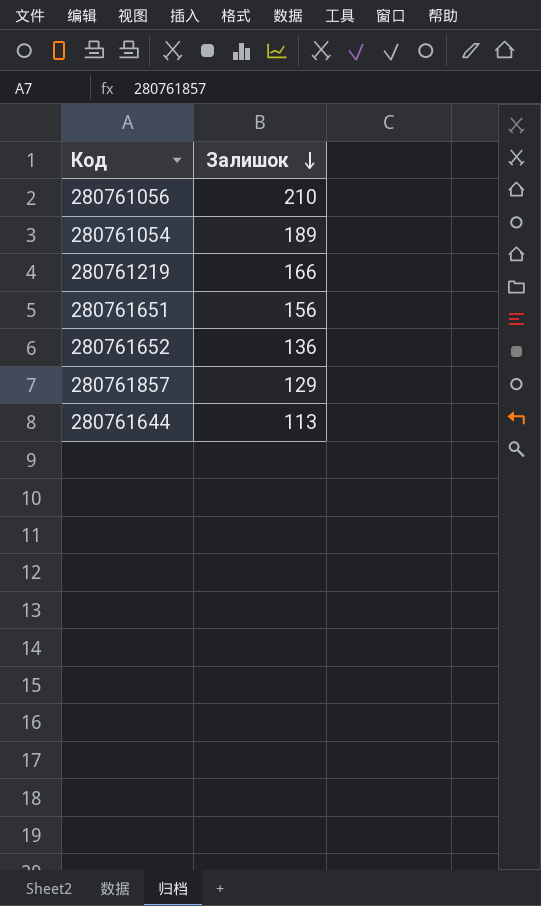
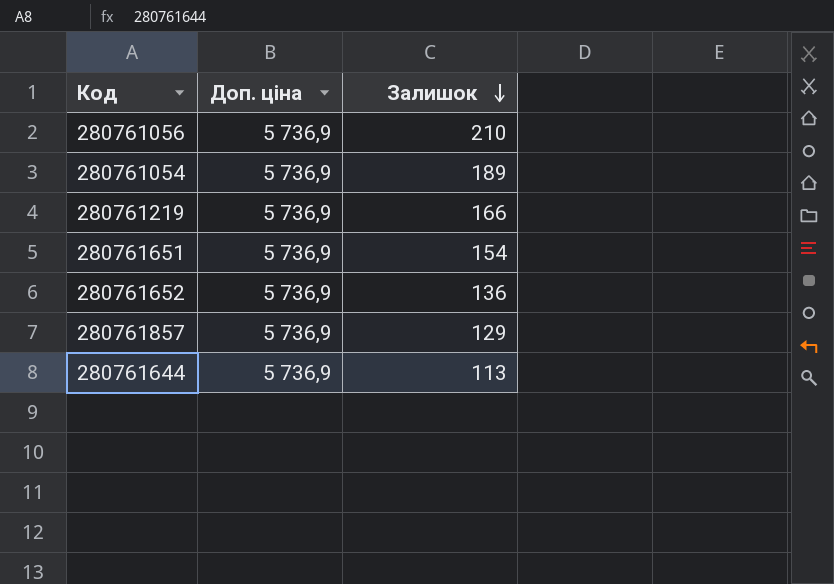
column Доп. ціна | position: none -> 2
280761651 | Залишок: 156 -> 154

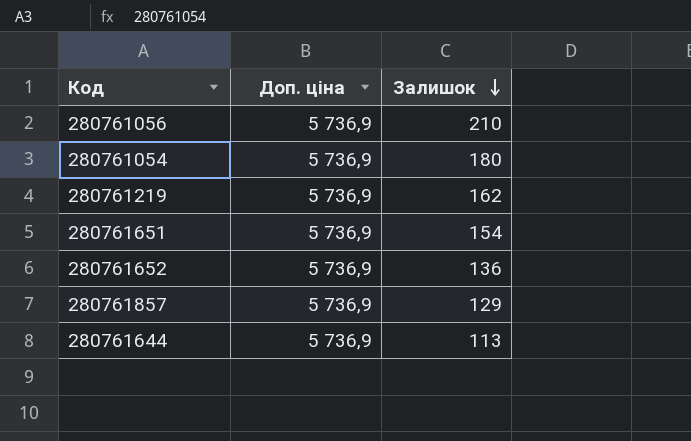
280761054 | Залишок: 189 -> 180
280761219 | Залишок: 166 -> 162

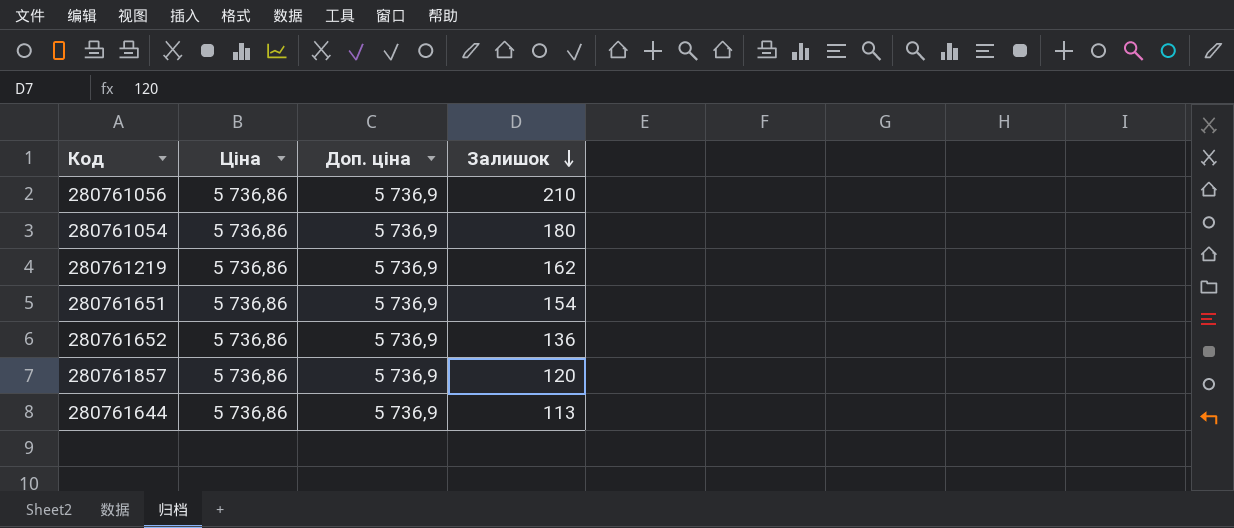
column Ціна | position: none -> 2
280761857 | Залишок: 129 -> 120

